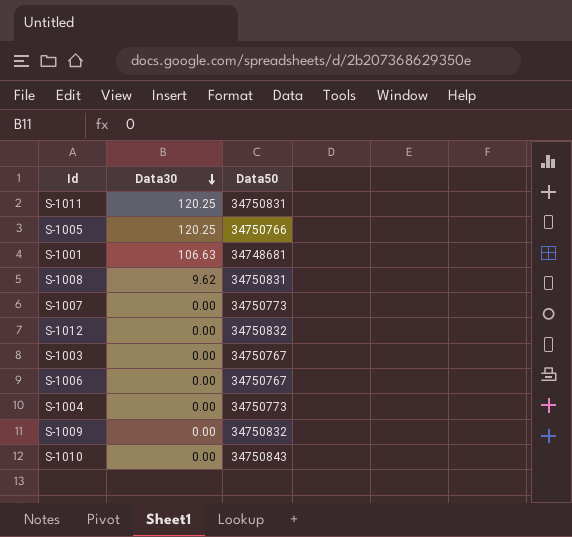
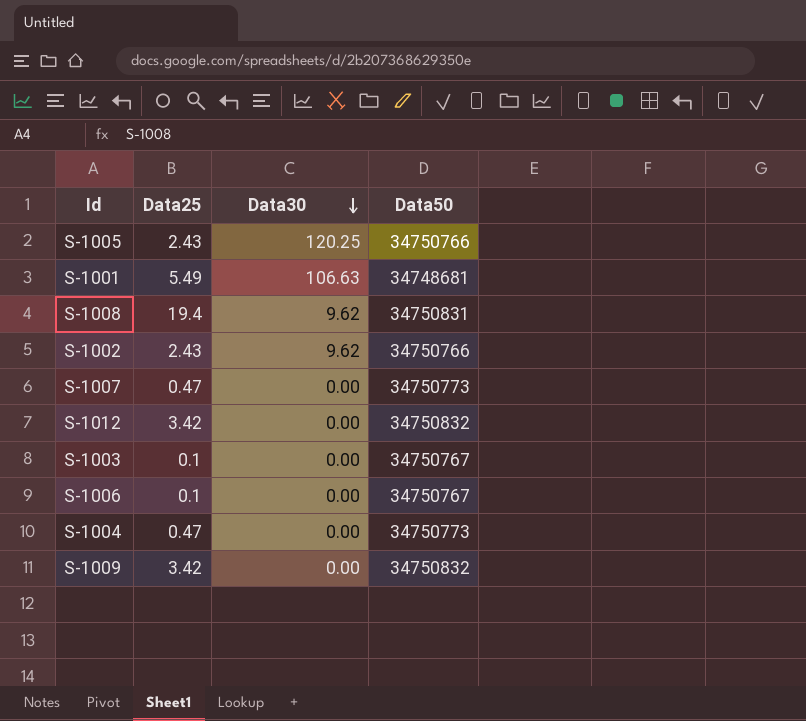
column Data25 | position: none -> 2
row S-1011: 120.25 | 34750831 -> none
row S-1010: 0.00 | 34750843 -> none
row S-1002: none -> 2.43 | 9.62 | 34750766

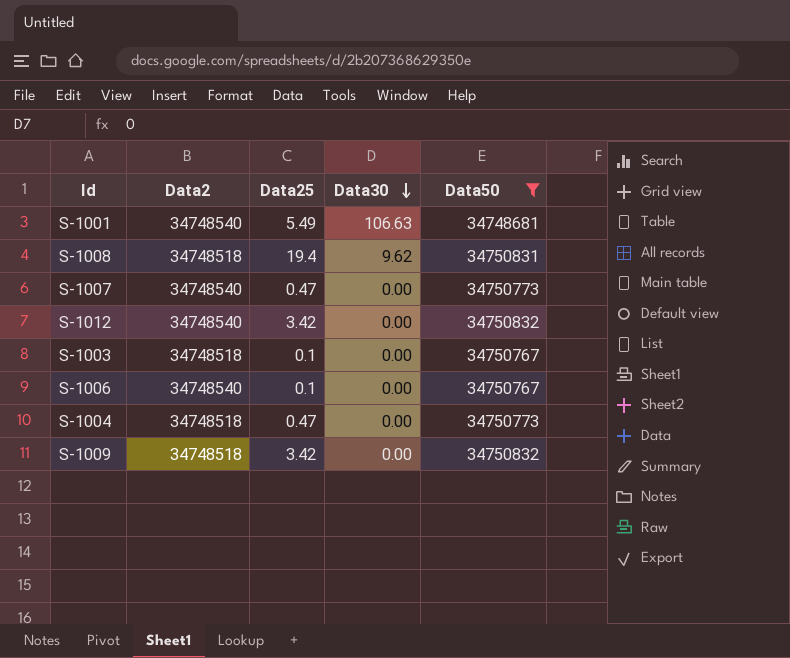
filter: none -> Data50 != 34750766
column Data2 | position: none -> 2

